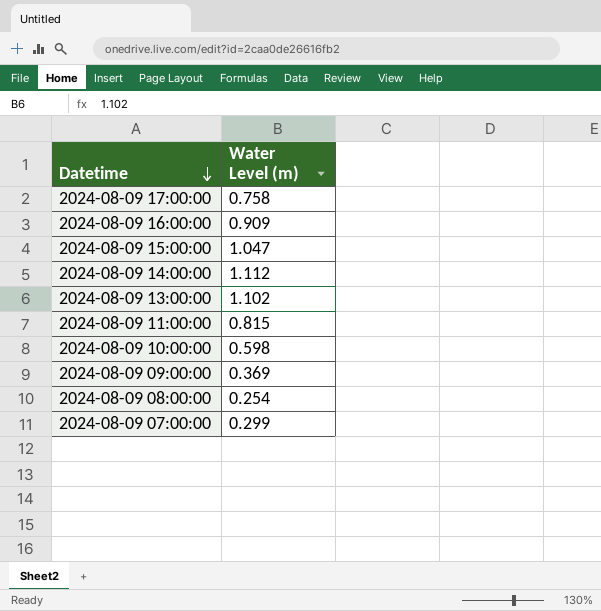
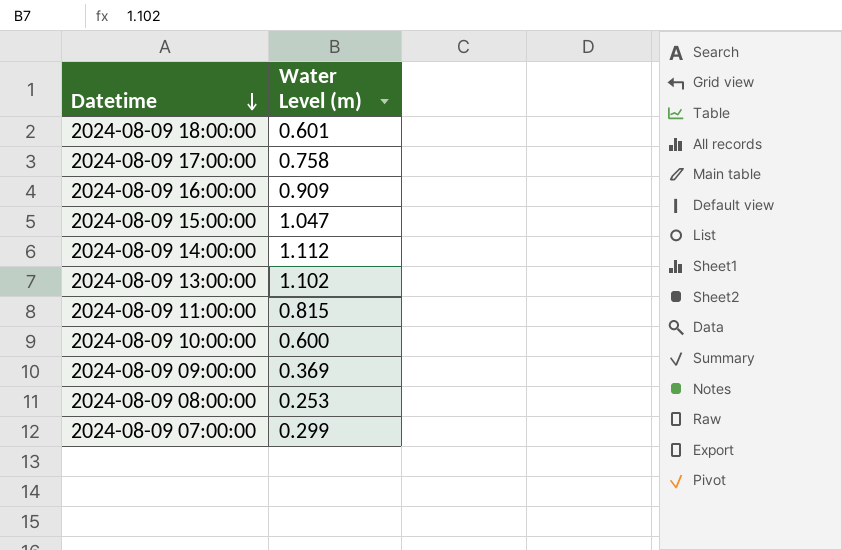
row 2024-08-09 18:00:00: none -> 0.601
2024-08-09 10:00:00 | Water Level (m): 0.598 -> 0.600
2024-08-09 08:00:00 | Water Level (m): 0.254 -> 0.253

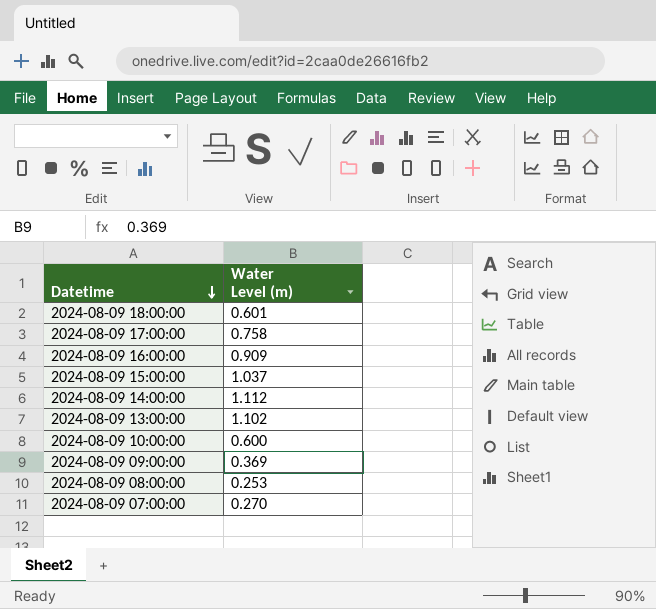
row 2024-08-09 11:00:00: 0.815 -> none
2024-08-09 15:00:00 | Water Level (m): 1.047 -> 1.037
2024-08-09 07:00:00 | Water Level (m): 0.299 -> 0.270

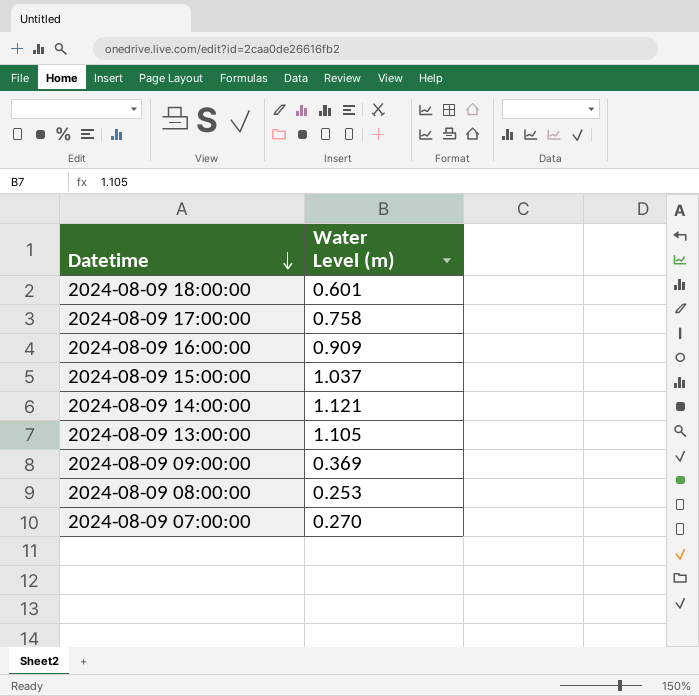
row 2024-08-09 10:00:00: 0.600 -> none
2024-08-09 14:00:00 | Water Level (m): 1.112 -> 1.121
2024-08-09 13:00:00 | Water Level (m): 1.102 -> 1.105

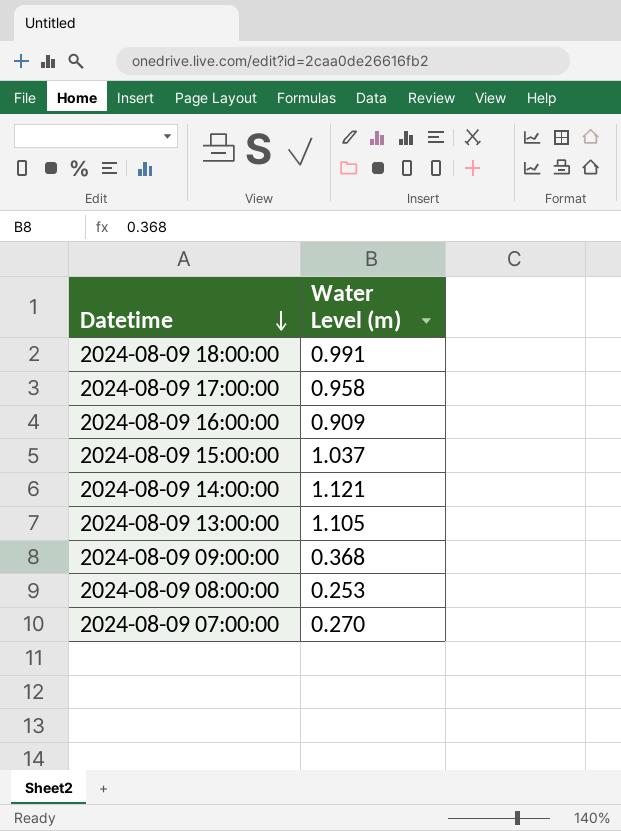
2024-08-09 18:00:00 | Water Level (m): 0.601 -> 0.991
2024-08-09 17:00:00 | Water Level (m): 0.758 -> 0.958
2024-08-09 09:00:00 | Water Level (m): 0.369 -> 0.368

